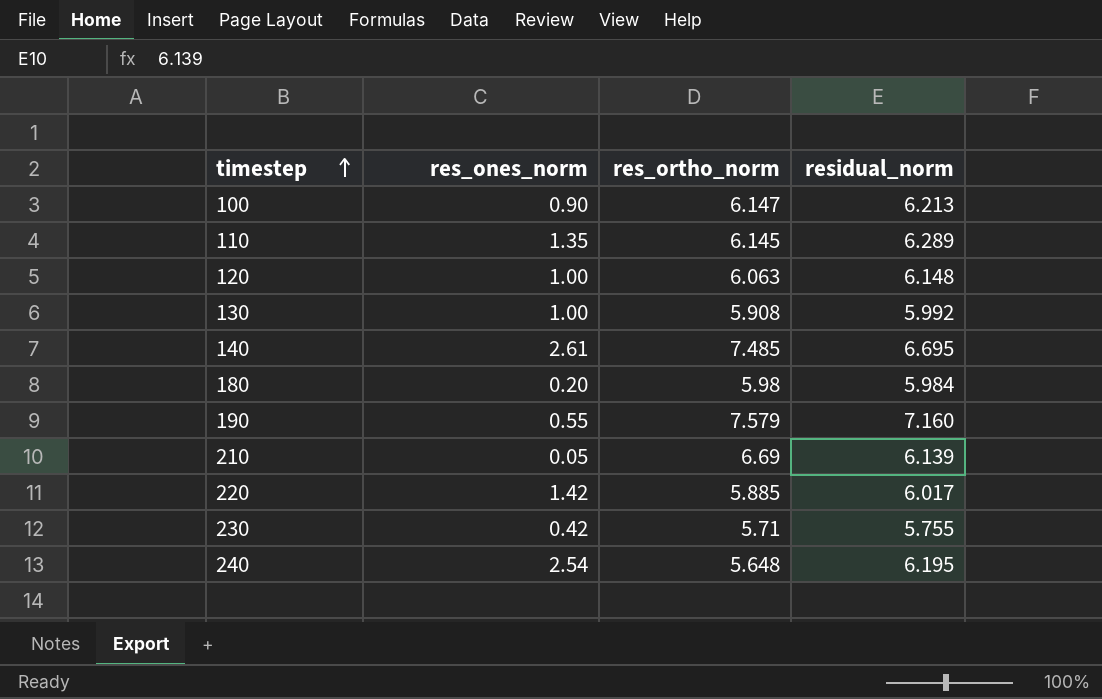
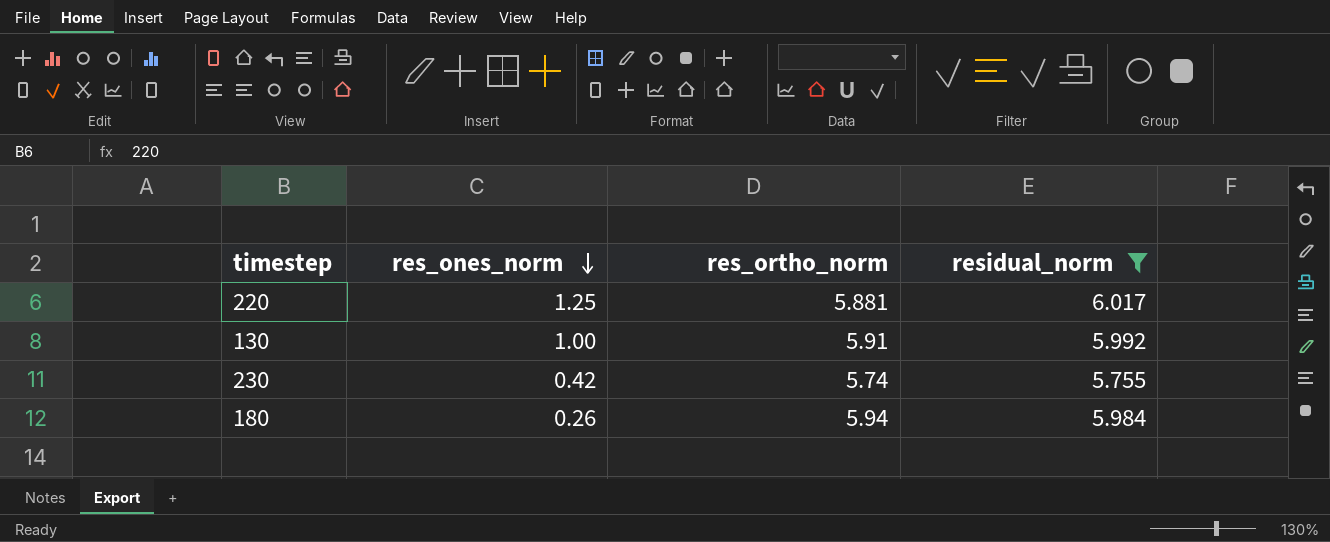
filter: none -> residual_norm <= 6.017
row order: timestep ascending -> res_ones_norm descending
220 | res_ones_norm: 1.42 -> 1.25
220 | res_ortho_norm: 5.885 -> 5.881
130 | res_ortho_norm: 5.908 -> 5.91
230 | res_ortho_norm: 5.71 -> 5.74
180 | res_ones_norm: 0.20 -> 0.26
180 | res_ortho_norm: 5.98 -> 5.94

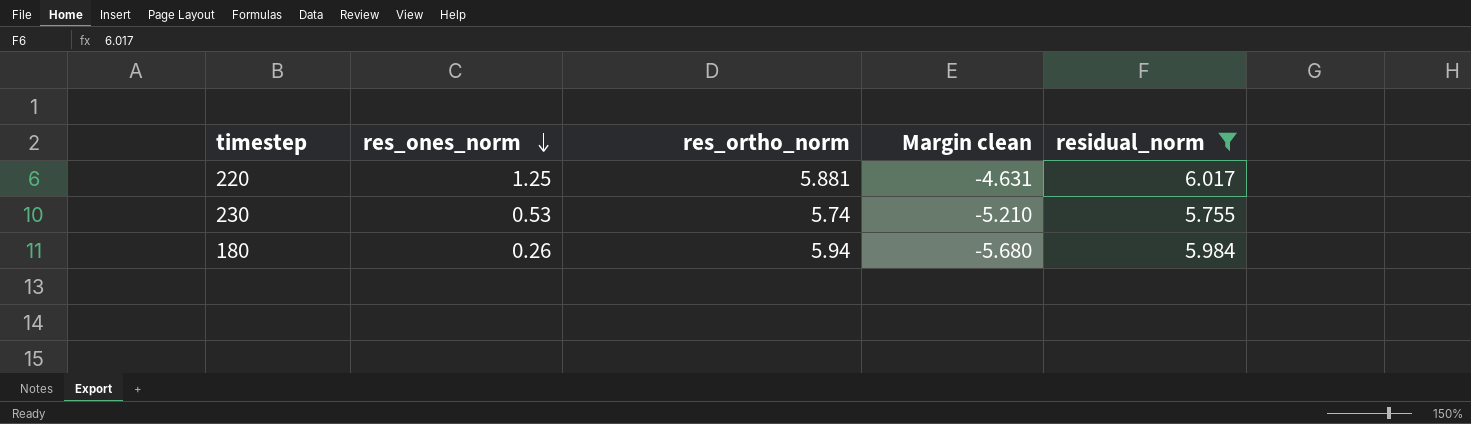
column Margin clean | formula: none -> [res_ones_norm] - [res_ortho_norm]
row 130: 1.00 | 5.91 | 5.992 -> none
230 | res_ones_norm: 0.42 -> 0.53

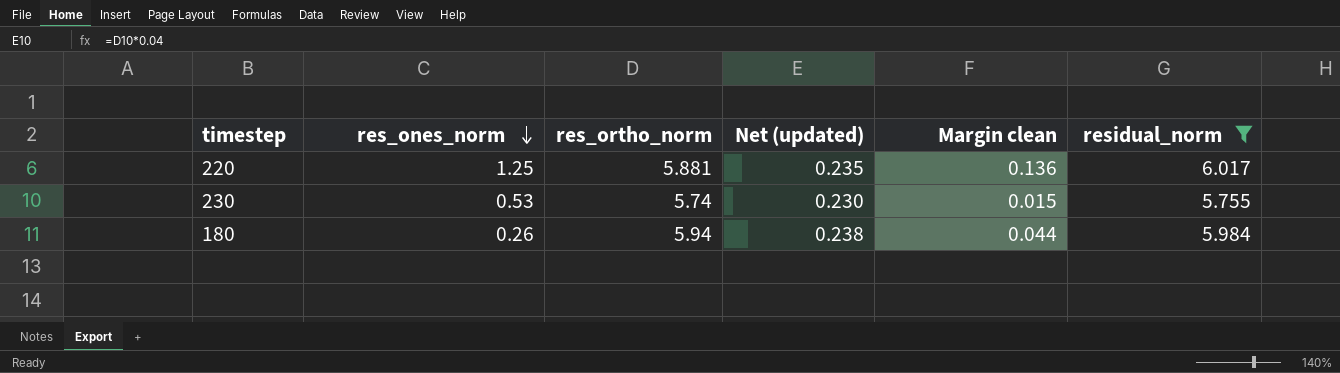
column Net (updated) | formula: none -> [res_ortho_norm] * 0.04
column Margin clean | formula: [res_ones_norm] - [res_ortho_norm] -> [residual_norm] - [res_ortho_norm]

